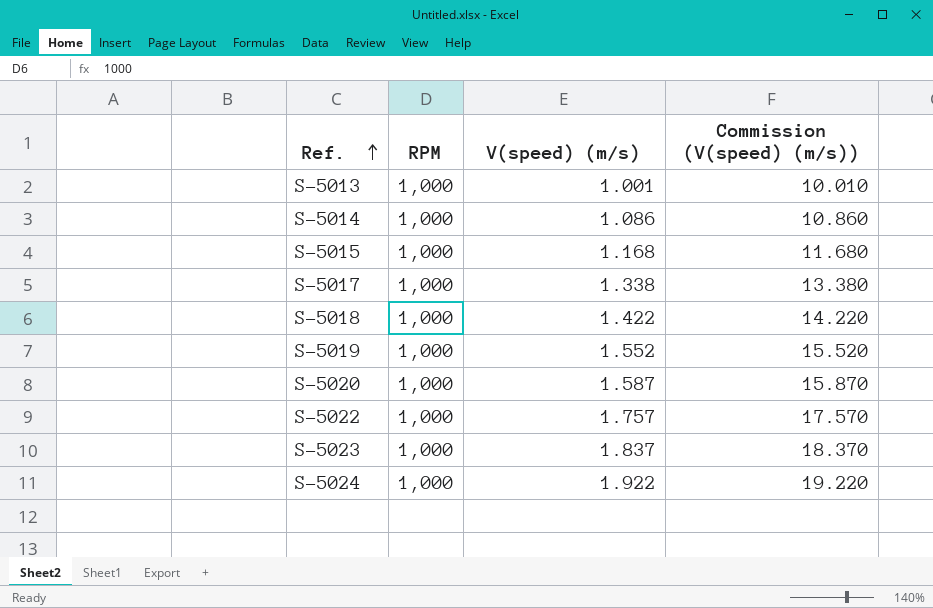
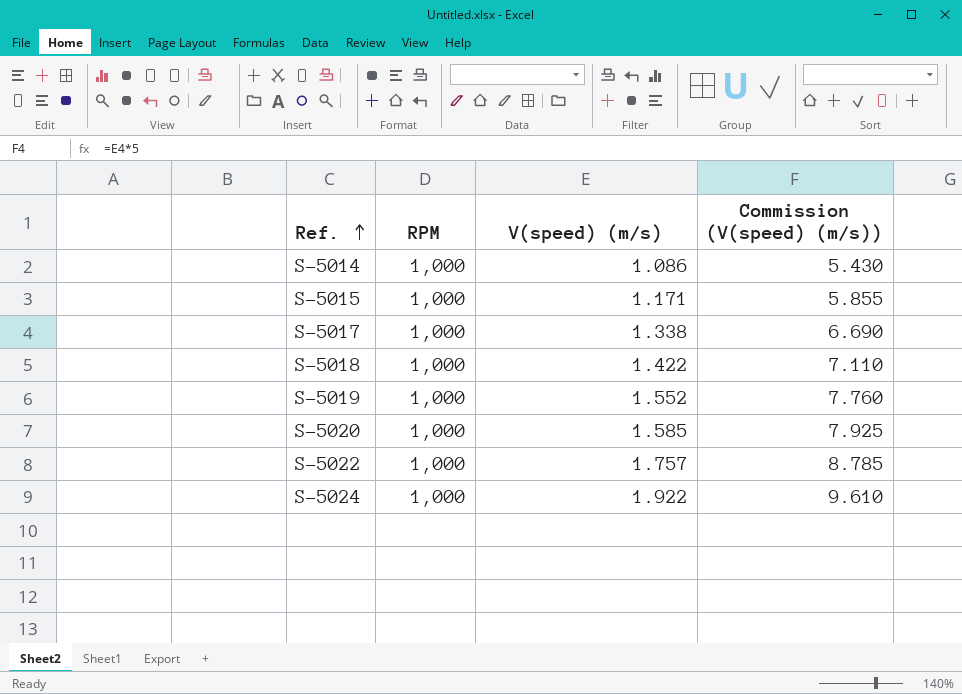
column Commission (V(speed) (m/s)) | formula: [V(speed) (m/s)] * 10 -> [V(speed) (m/s)] * 5
row S-5013: 1,000 | 1.001 | 10.010 -> none
row S-5023: 1,000 | 1.837 | 18.370 -> none
S-5015 | V(speed) (m/s): 1.168 -> 1.171
S-5020 | V(speed) (m/s): 1.587 -> 1.585

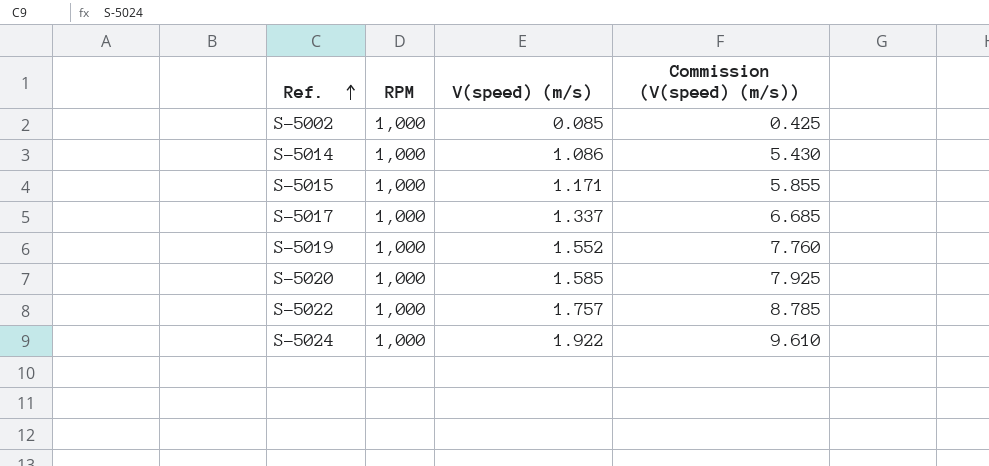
row S-5018: 1,000 | 1.422 | 7.110 -> none
row S-5002: none -> 1,000 | 0.085 | 0.425
S-5017 | V(speed) (m/s): 1.338 -> 1.337
S-5017 | Commission (V(speed) (m/s)): 6.690 -> 6.685

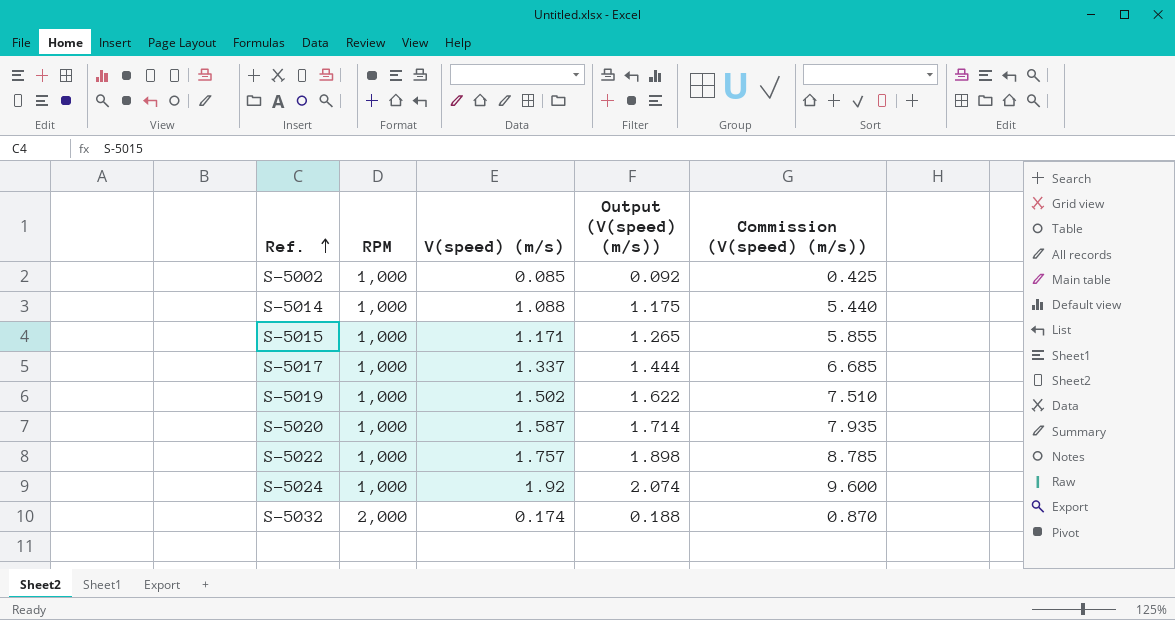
column Output (V(speed) (m/s)) | formula: none -> [V(speed) (m/s)] * 1.08
S-5014 | V(speed) (m/s): 1.086 -> 1.088
S-5014 | Commission (V(speed) (m/s)): 5.430 -> 5.440
S-5019 | V(speed) (m/s): 1.552 -> 1.502
S-5019 | Commission (V(speed) (m/s)): 7.760 -> 7.510
S-5020 | V(speed) (m/s): 1.585 -> 1.587
S-5020 | Commission (V(speed) (m/s)): 7.925 -> 7.935
S-5024 | V(speed) (m/s): 1.922 -> 1.92
S-5024 | Commission (V(speed) (m/s)): 9.610 -> 9.600
row S-5032: none -> 2,000 | 0.174 | 0.188 | 0.870

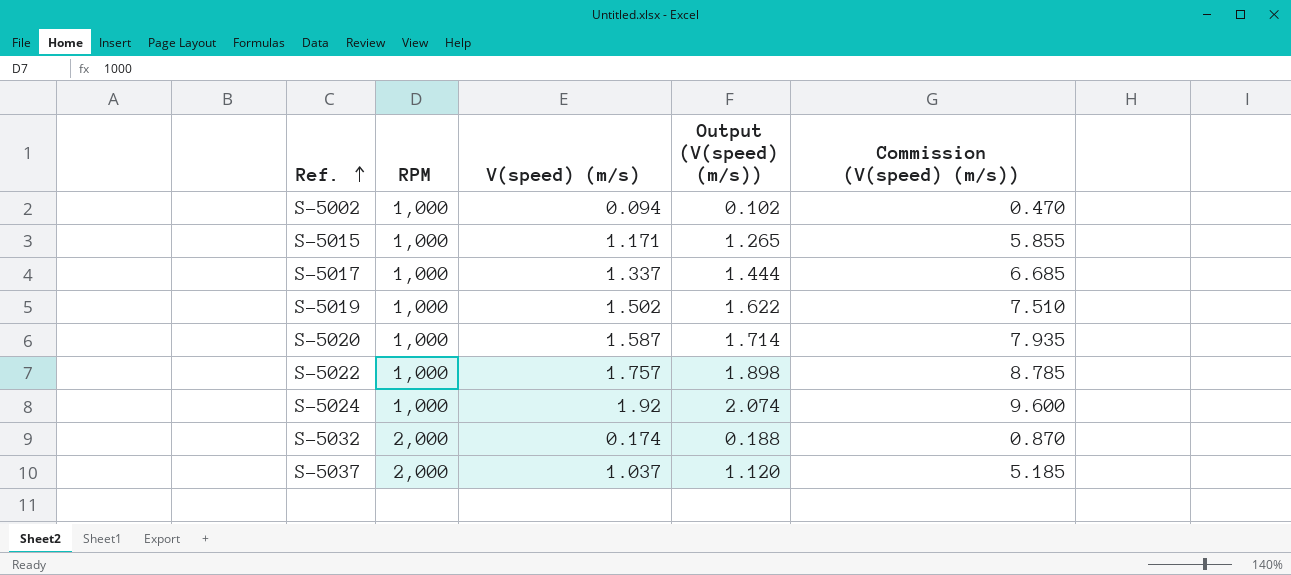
row S-5014: 1,000 | 1.088 | 1.175 | 5.440 -> none
S-5002 | V(speed) (m/s): 0.085 -> 0.094
S-5002 | Output (V(speed) (m/s)): 0.092 -> 0.102
S-5002 | Commission (V(speed) (m/s)): 0.425 -> 0.470
row S-5037: none -> 2,000 | 1.037 | 1.120 | 5.185

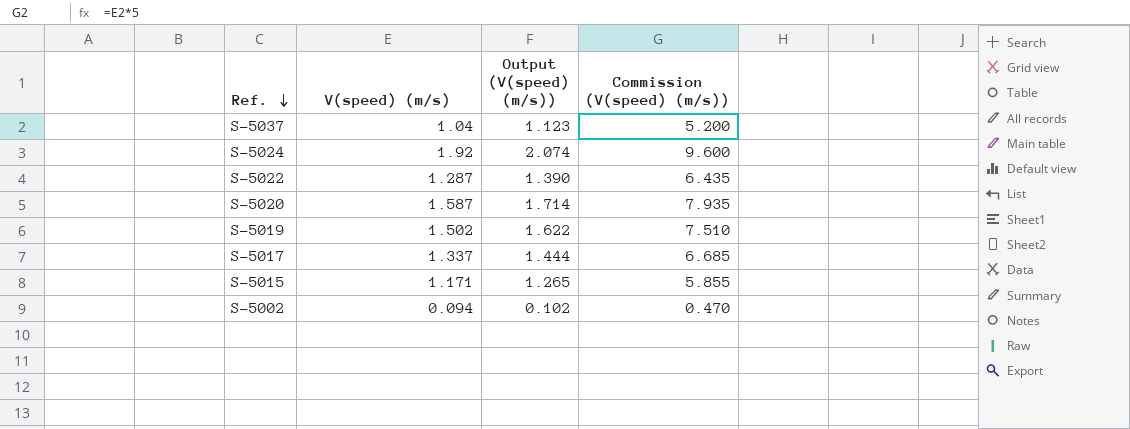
row order: Ref. ascending -> Ref. descending
column RPM | position: 2 -> none
row S-5032: 2,000 | 0.174 | 0.188 | 0.870 -> none
S-5037 | V(speed) (m/s): 1.037 -> 1.04
S-5037 | Output (V(speed) (m/s)): 1.120 -> 1.123
S-5037 | Commission (V(speed) (m/s)): 5.185 -> 5.200
S-5022 | V(speed) (m/s): 1.757 -> 1.287
S-5022 | Output (V(speed) (m/s)): 1.898 -> 1.390
S-5022 | Commission (V(speed) (m/s)): 8.785 -> 6.435

